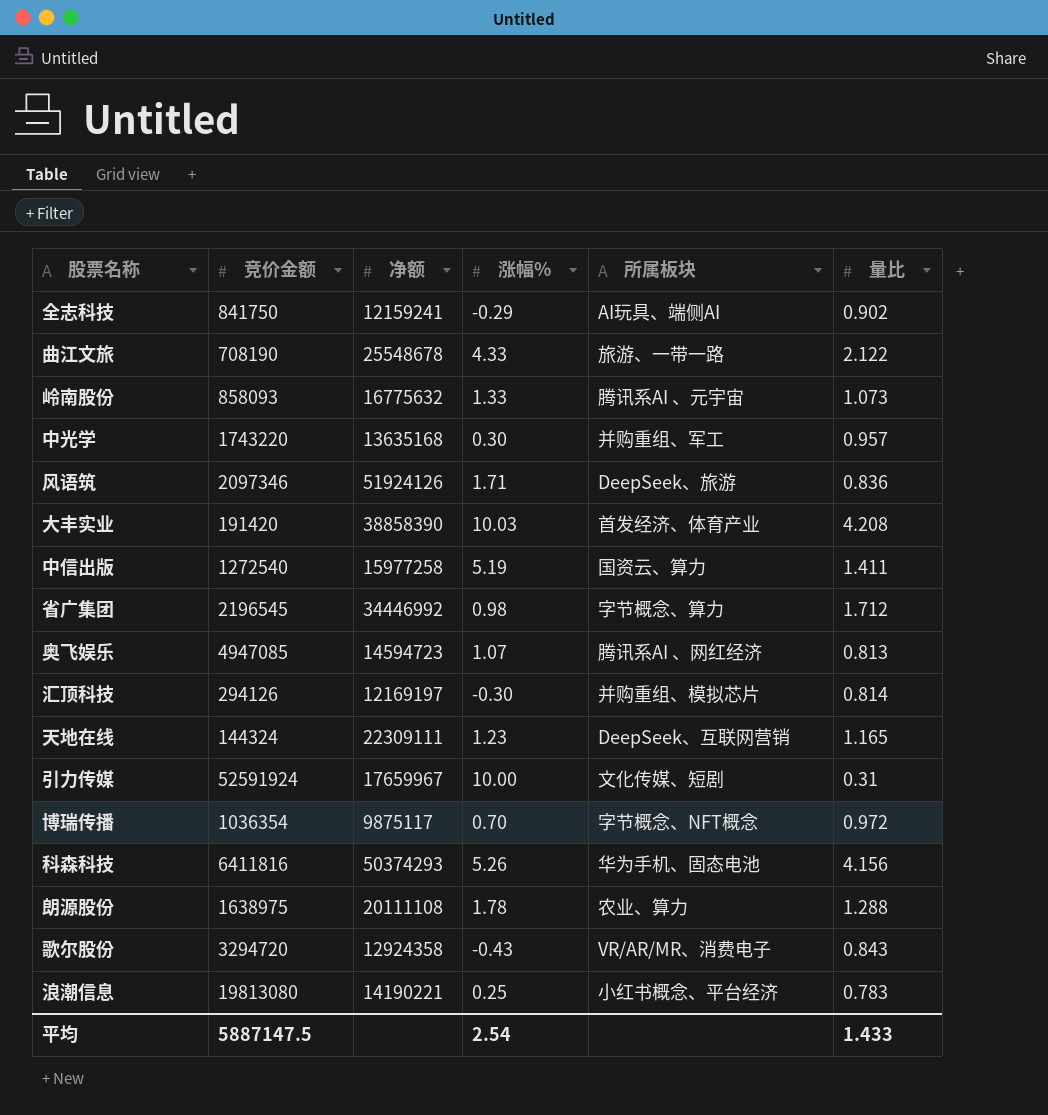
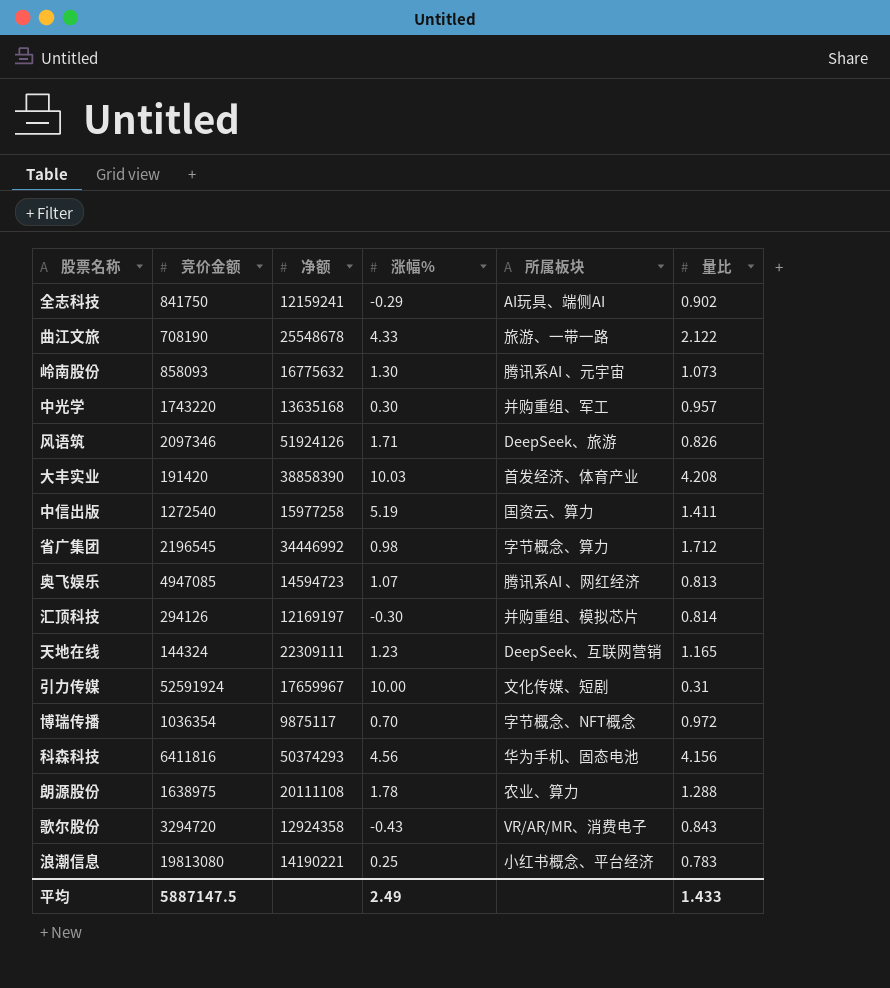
岭南股份 | 涨幅%: 1.33 -> 1.30
风语筑 | 量比: 0.836 -> 0.826
科森科技 | 涨幅%: 5.26 -> 4.56
平均 | 涨幅%: 2.54 -> 2.49

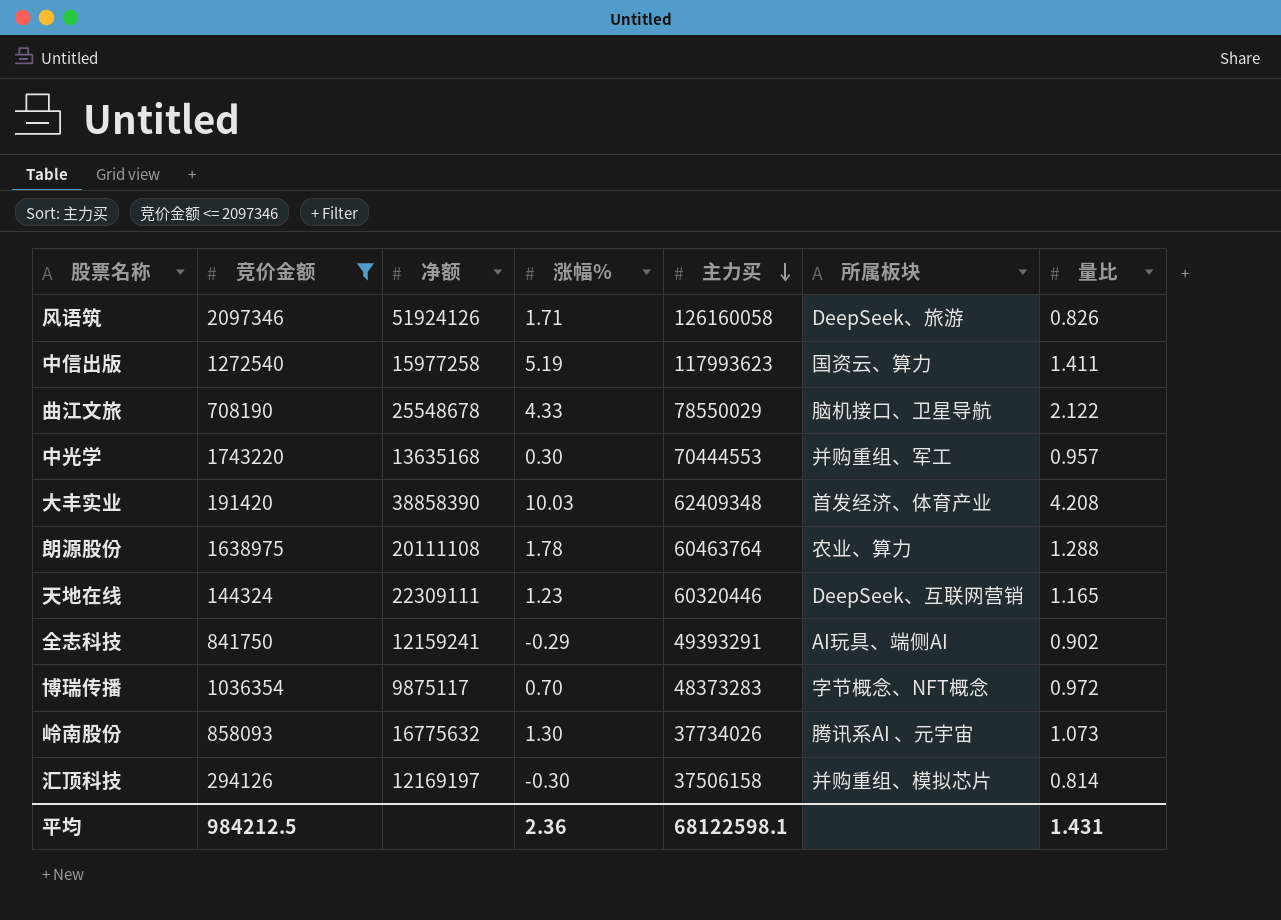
filter: none -> 竞价金额 <= 2097346
row order: none -> 主力买 descending
column 主力买 | position: none -> 5
曲江文旅 | 所属板块: 旅游、一带一路 -> 脑机接口、卫星导航
平均 | 竞价金额: 5887147.5 -> 984212.5
平均 | 涨幅%: 2.49 -> 2.36
平均 | 量比: 1.433 -> 1.431

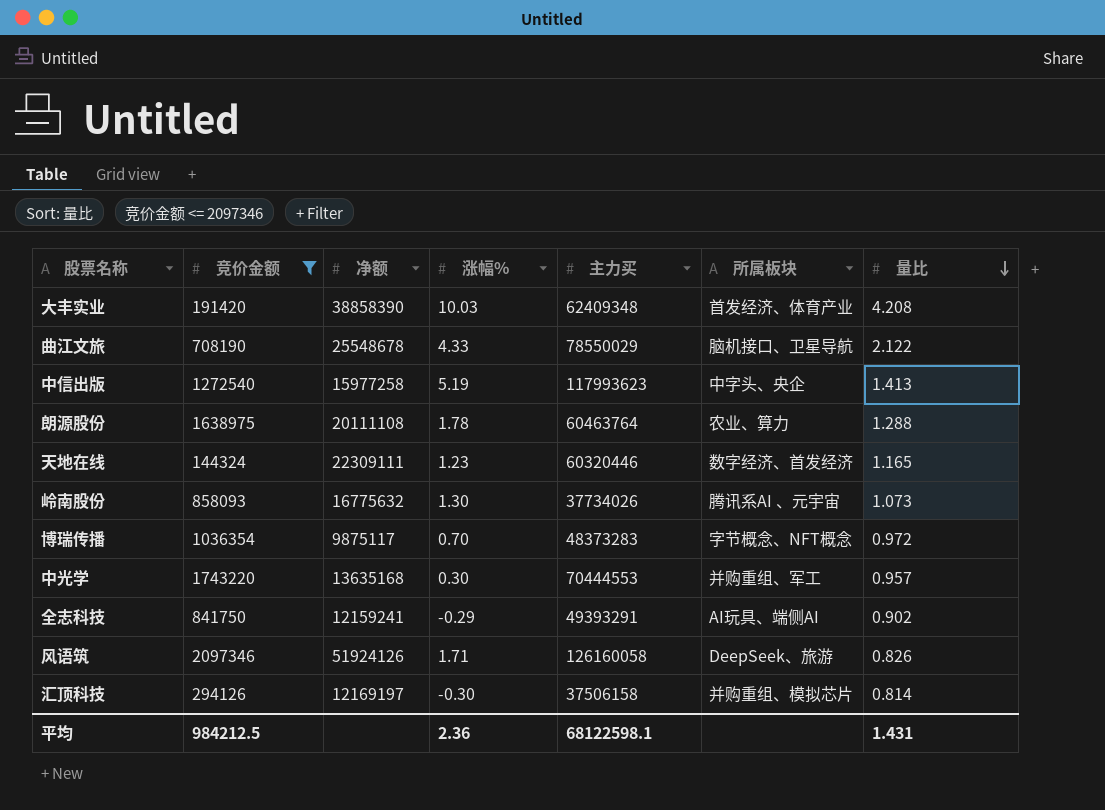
row order: 主力买 descending -> 量比 descending
中信出版 | 所属板块: 国资云、算力 -> 中字头、央企
中信出版 | 量比: 1.411 -> 1.413
天地在线 | 所属板块: DeepSeek、互联网营销 -> 数字经济、首发经济

